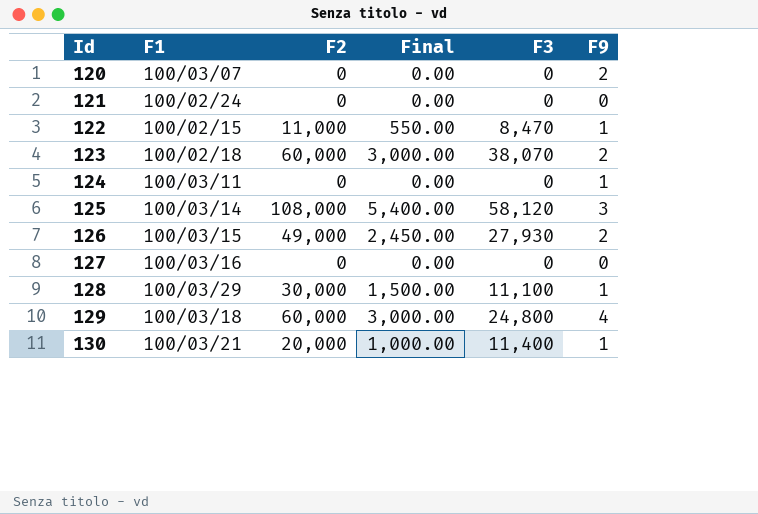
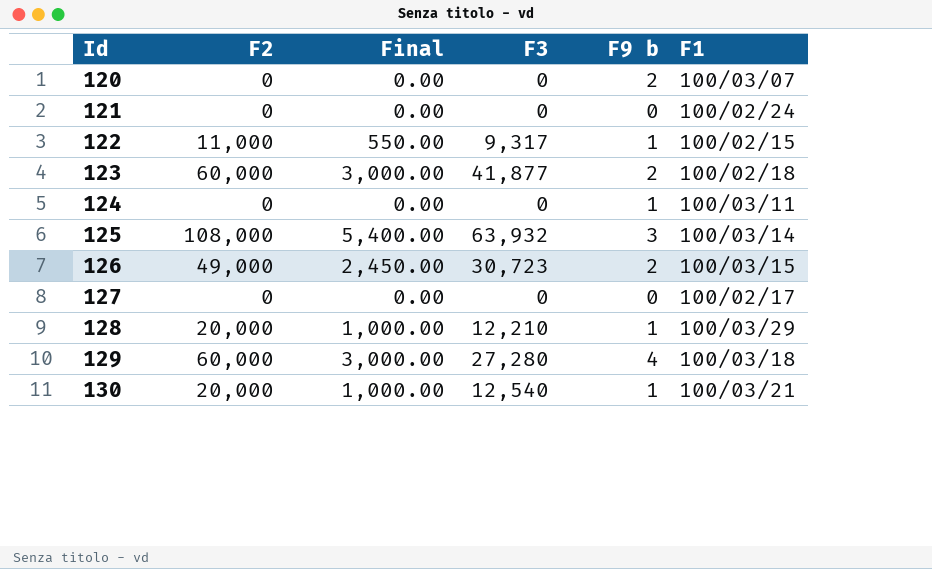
column name: F9 -> F9 b
column F1 | position: 2 -> 6
122 | F3: 8,470 -> 9,317
123 | F3: 38,070 -> 41,877
125 | F3: 58,120 -> 63,932
126 | F3: 27,930 -> 30,723
127 | F1: 100/03/16 -> 100/02/17
128 | F2: 30,000 -> 20,000
128 | Final: 1,500.00 -> 1,000.00
128 | F3: 11,100 -> 12,210
129 | F3: 24,800 -> 27,280
130 | F3: 11,400 -> 12,540

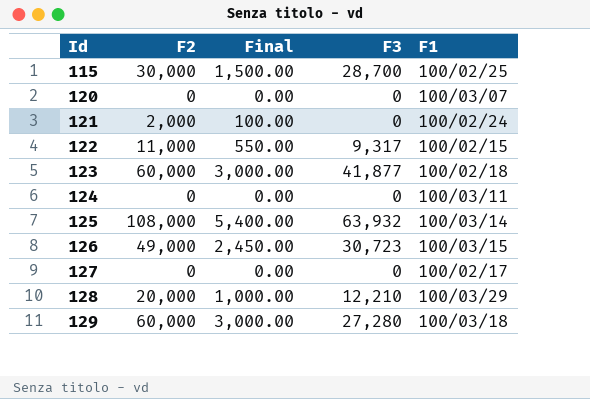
column F9 b | position: 5 -> none
row 130: 20,000 | 1,000.00 | 12,540 | 1 | 100/03/21 -> none
row 115: none -> 30,000 | 1,500.00 | 28,700 | 100/02/25
121 | F2: 0 -> 2,000
121 | Final: 0.00 -> 100.00

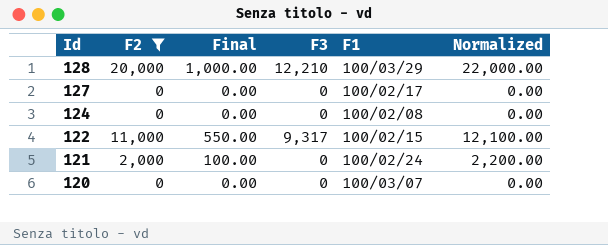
filter: none -> F2 <= 20,000
row order: Id ascending -> Id descending
column Normalized | formula: none -> [F2] * 1.1
124 | F1: 100/03/11 -> 100/02/08

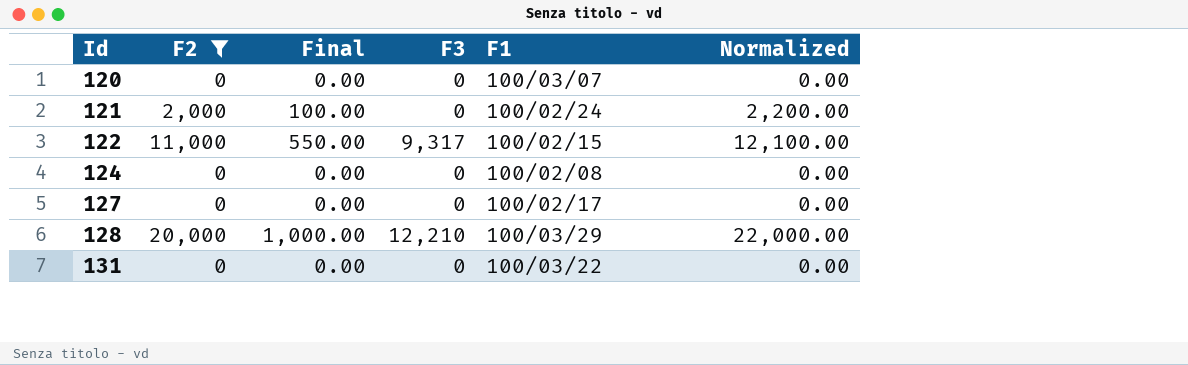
row order: Id descending -> Id ascending
row 131: none -> 0 | 0.00 | 0 | 100/03/22 | 0.00

